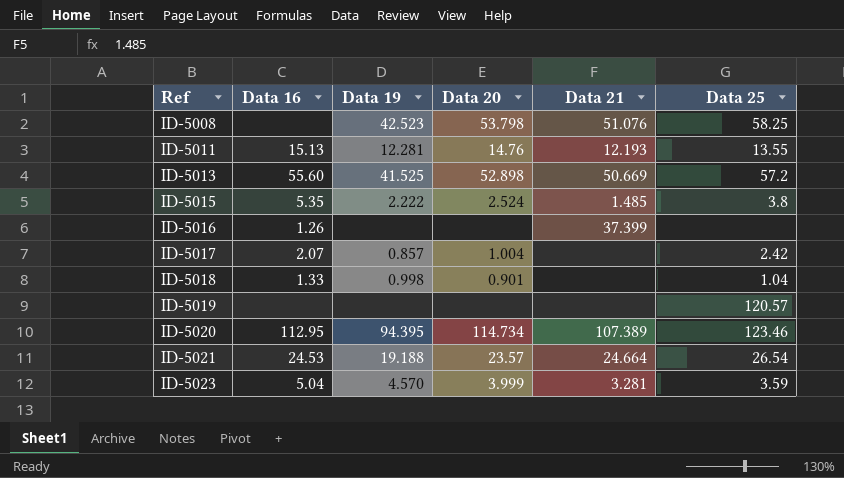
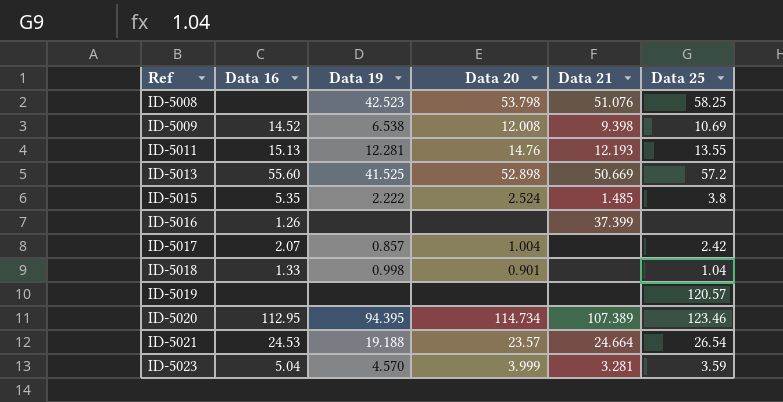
row ID-5009: none -> 14.52 | 6.538 | 12.008 | 9.398 | 10.69

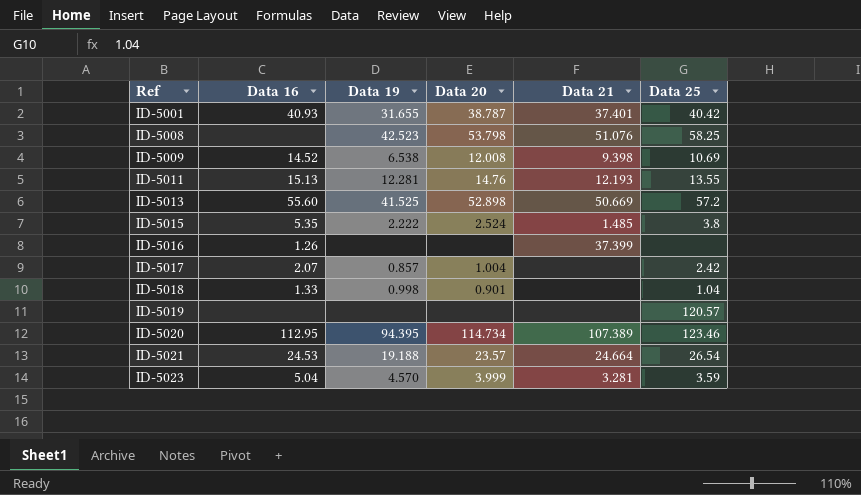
row ID-5001: none -> 40.93 | 31.655 | 38.787 | 37.401 | 40.42

